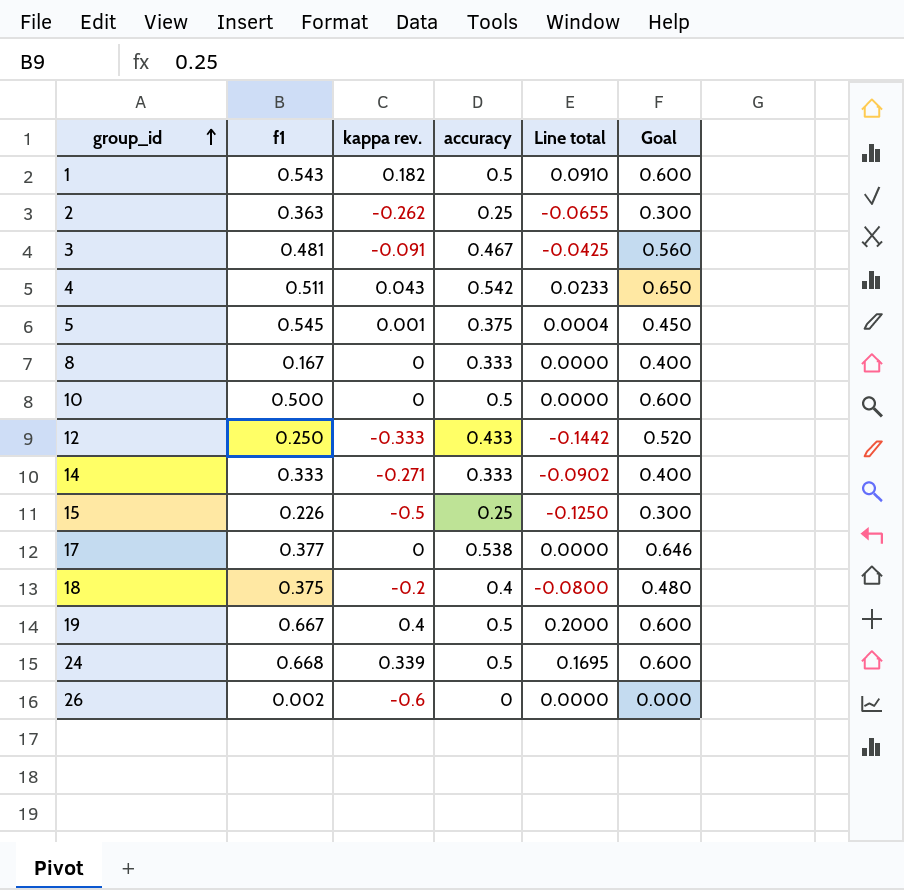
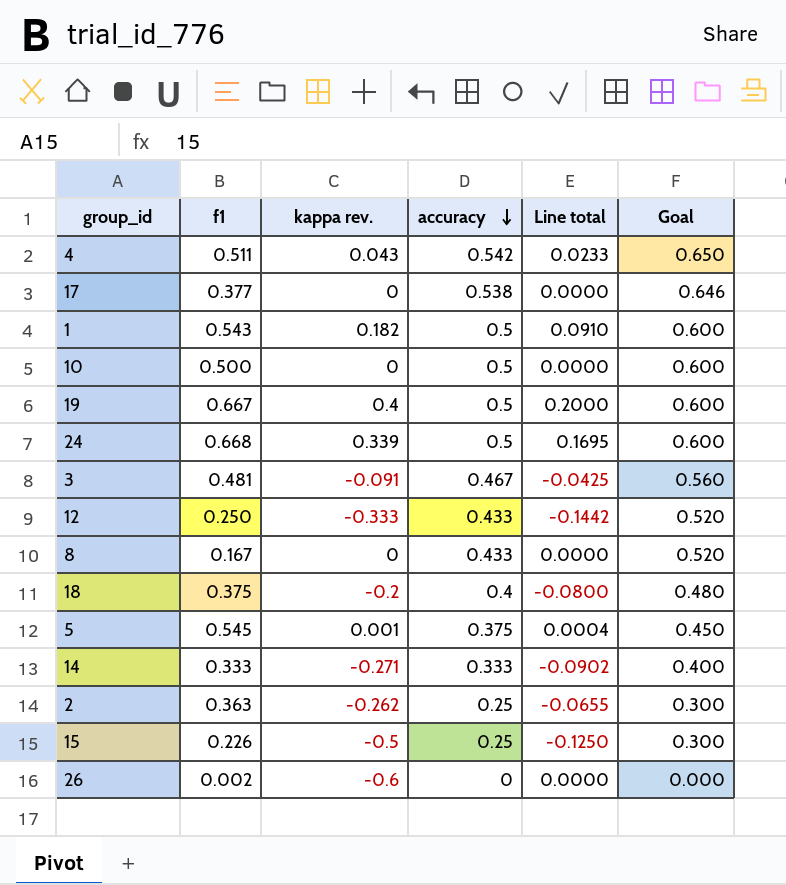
row order: group_id ascending -> accuracy descending
8 | accuracy: 0.333 -> 0.433
8 | Goal: 0.400 -> 0.520

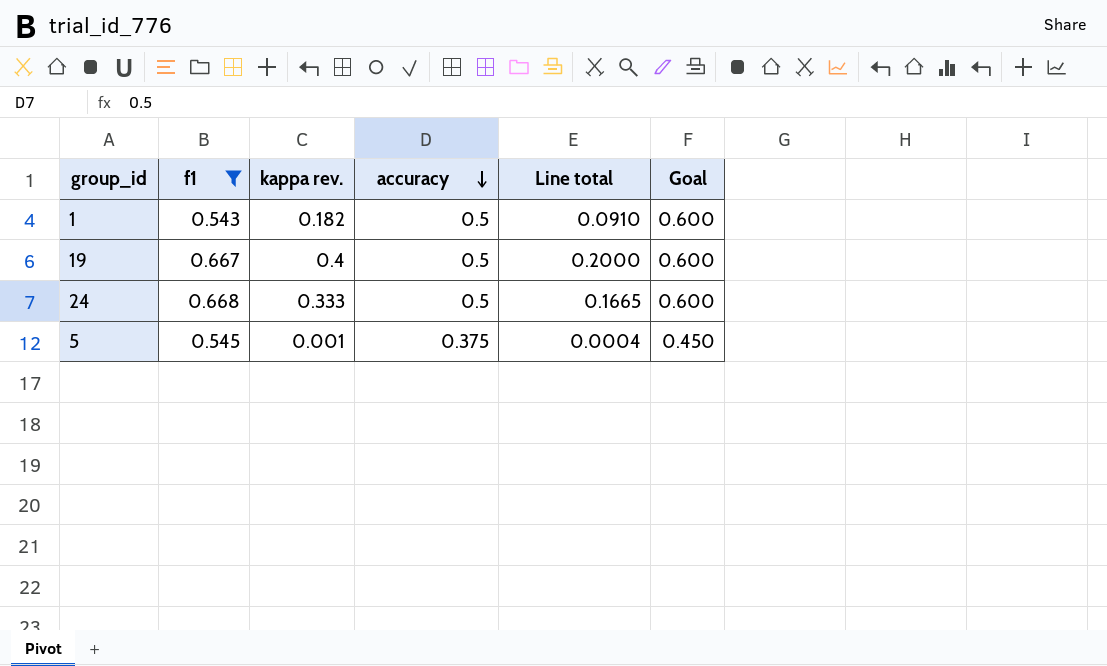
filter: none -> f1 >= 0.543
24 | kappa rev.: 0.339 -> 0.333
24 | Line total: 0.1695 -> 0.1665

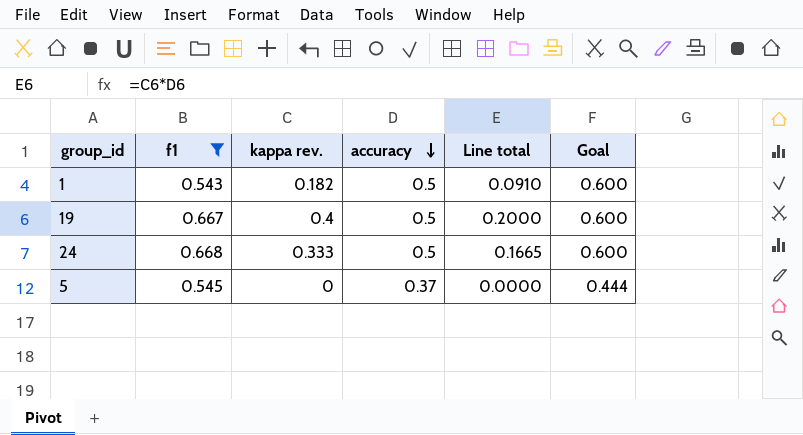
5 | kappa rev.: 0.001 -> 0
5 | accuracy: 0.375 -> 0.37
5 | Line total: 0.0004 -> 0.0000
5 | Goal: 0.450 -> 0.444

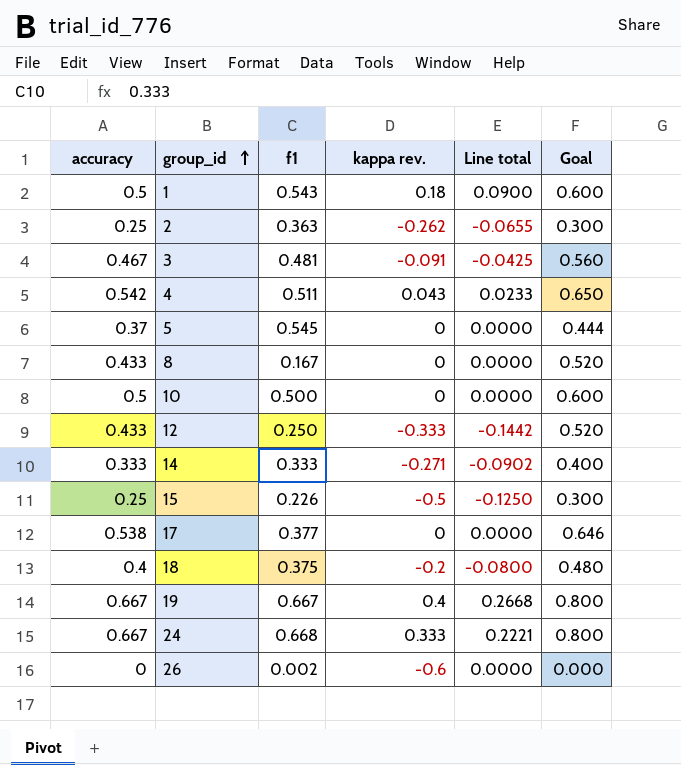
filter: f1 >= 0.543 -> none
row order: accuracy descending -> group_id ascending
column accuracy | position: 4 -> 1
1 | kappa rev.: 0.182 -> 0.18
1 | Line total: 0.0910 -> 0.0900
19 | accuracy: 0.5 -> 0.667
19 | Line total: 0.2000 -> 0.2668
19 | Goal: 0.600 -> 0.800
24 | accuracy: 0.5 -> 0.667
24 | Line total: 0.1665 -> 0.2221
24 | Goal: 0.600 -> 0.800

